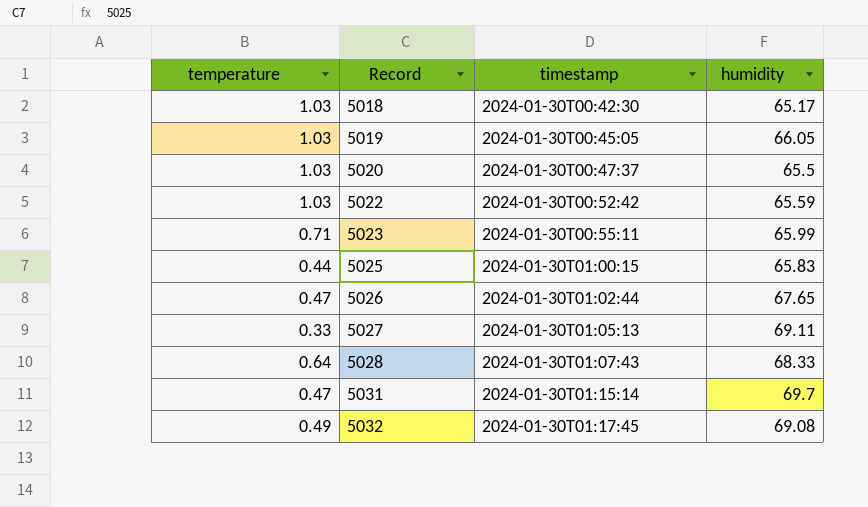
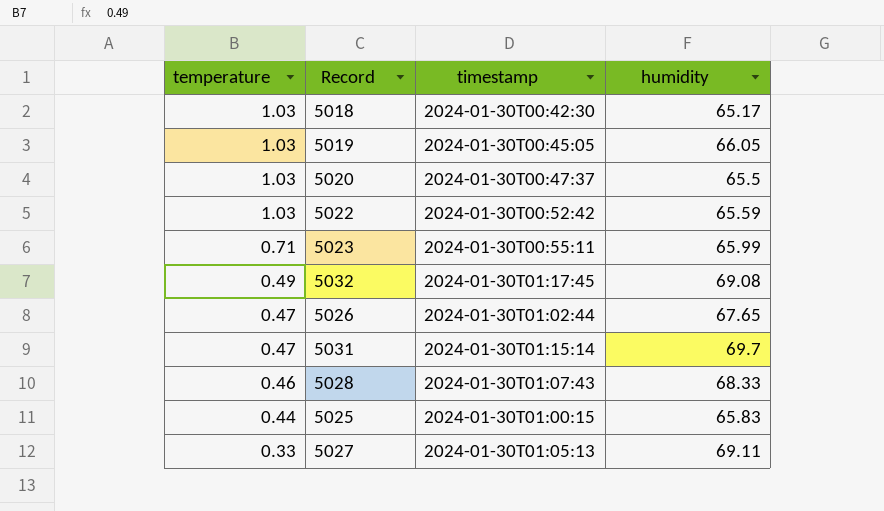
row order: Record ascending -> temperature descending
5028 | temperature: 0.64 -> 0.46

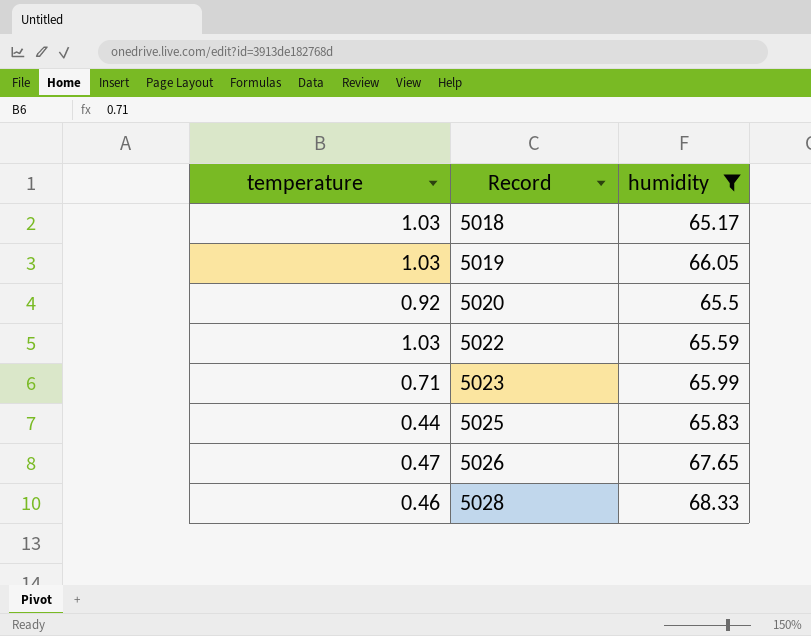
filter: none -> humidity <= 68.33
row order: temperature descending -> Record ascending
column timestamp | position: 3 -> none
5020 | temperature: 1.03 -> 0.92

